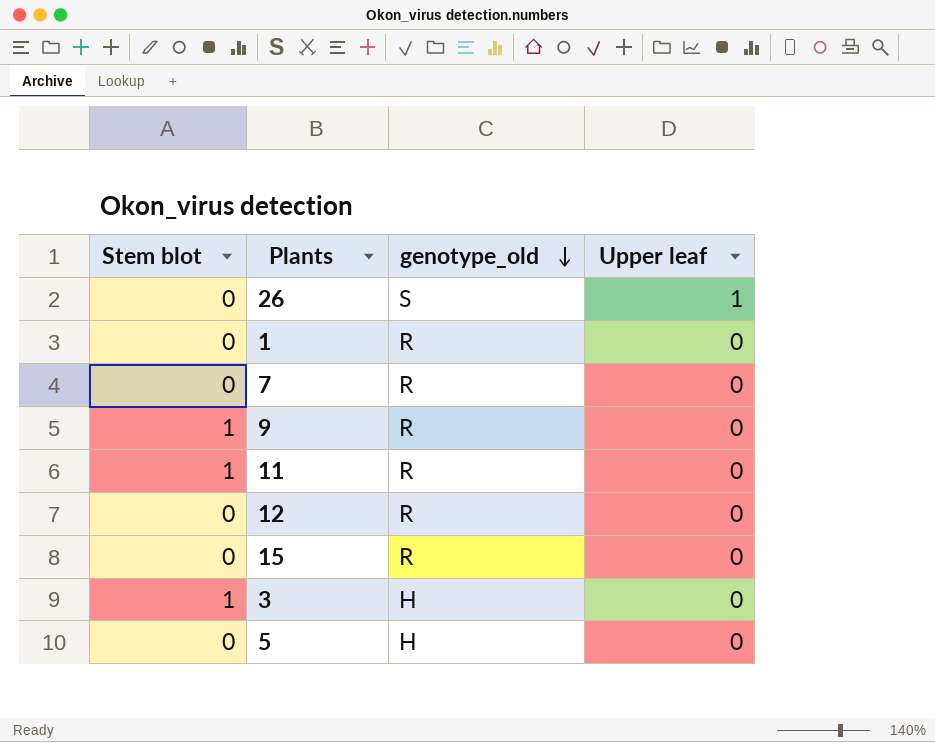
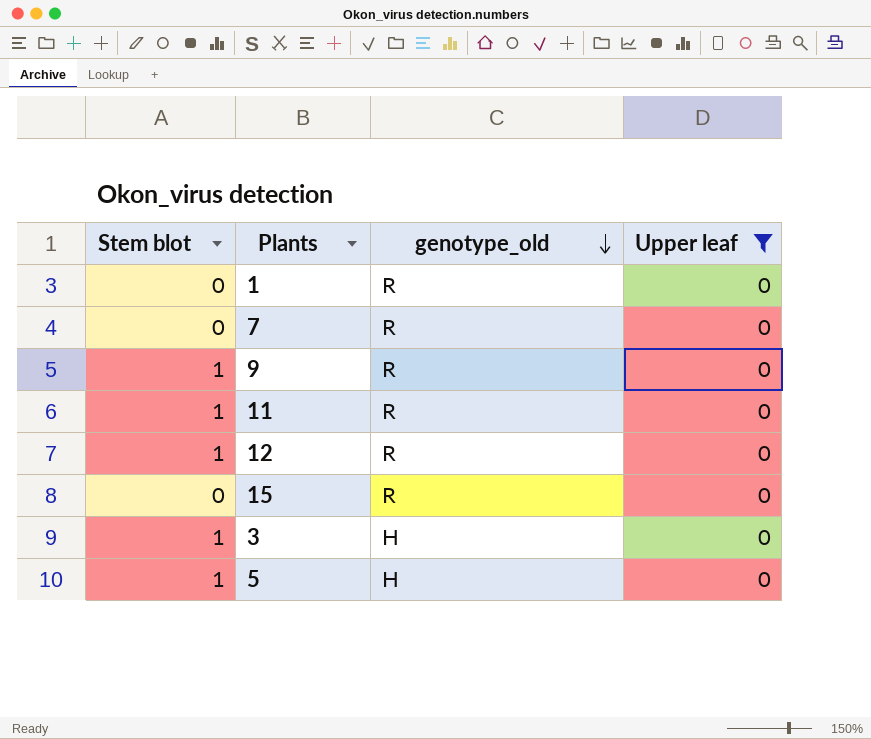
filter: none -> Upper leaf = 0
12 | Stem blot: 0 -> 1
5 | Stem blot: 0 -> 1

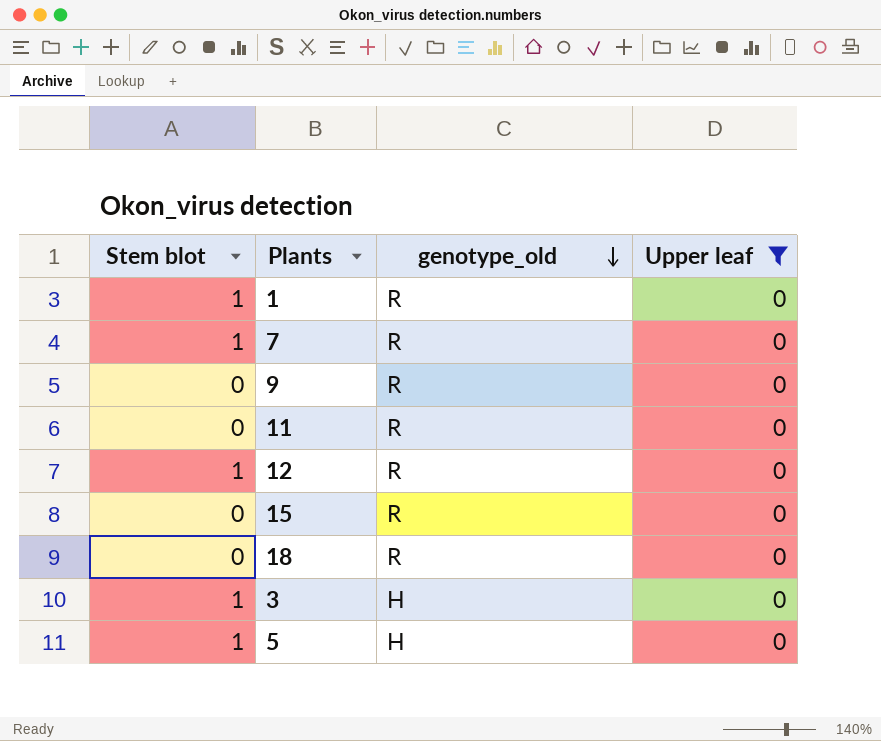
1 | Stem blot: 0 -> 1
7 | Stem blot: 0 -> 1
9 | Stem blot: 1 -> 0
11 | Stem blot: 1 -> 0
row 18: none -> 0 | R | 0

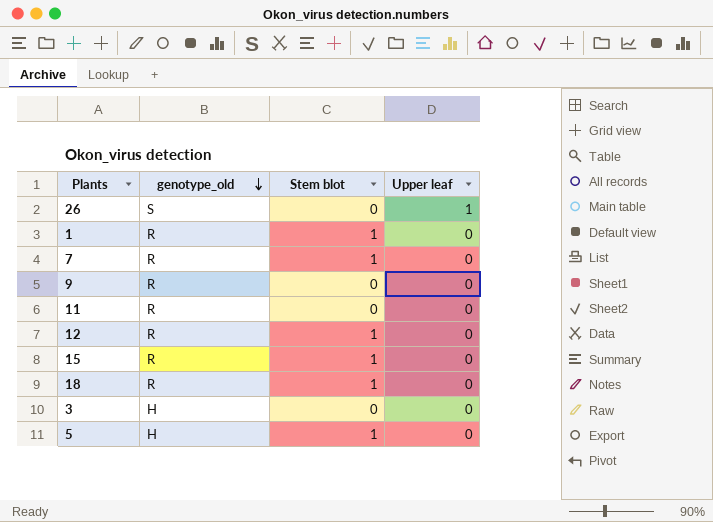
filter: Upper leaf = 0 -> none
column Stem blot | position: 1 -> 3
15 | Stem blot: 0 -> 1
18 | Stem blot: 0 -> 1
3 | Stem blot: 1 -> 0

